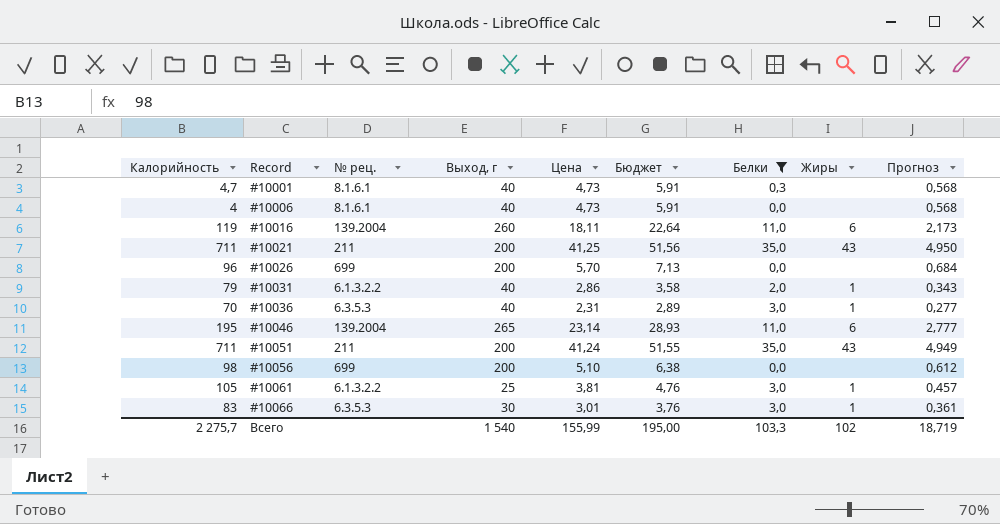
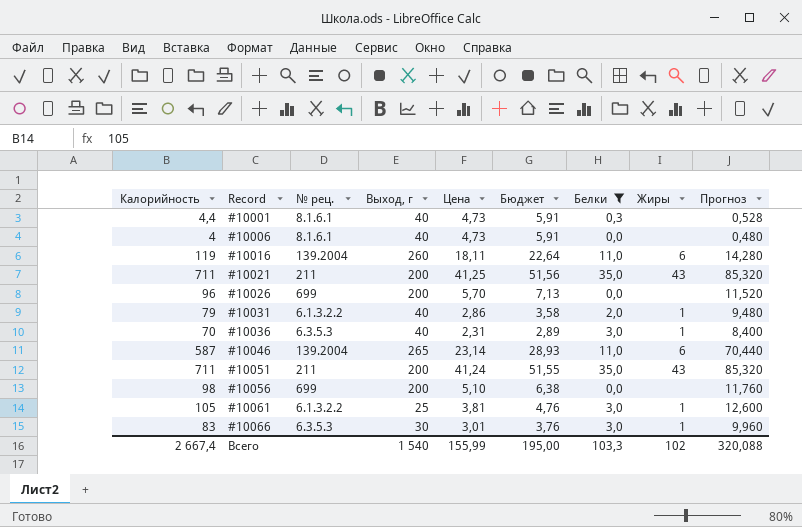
column Прогноз | formula: [Цена] * 0,12 -> [Калорийность] * 0,12
#10001 | Калорийность: 4,7 -> 4,4
#10046 | Калорийность: 195 -> 587
Всего | Калорийность: 2 275,7 -> 2 667,4
Всего | Прогноз: 18,719 -> 320,088

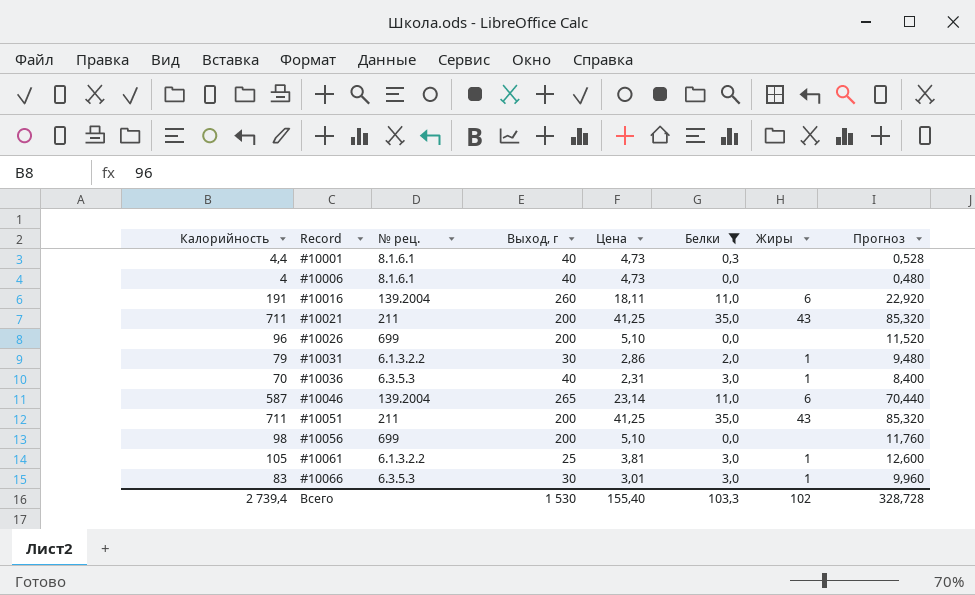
column Бюджет | formula: [Цена] * 1,25 -> none
#10016 | Калорийность: 119 -> 191
#10016 | Прогноз: 14,280 -> 22,920
#10026 | Цена: 5,70 -> 5,10
#10031 | Выход, г: 40 -> 30
#10051 | Цена: 41,24 -> 41,25
Всего | Калорийность: 2 667,4 -> 2 739,4
Всего | Выход, г: 1 540 -> 1 530
Всего | Цена: 155,99 -> 155,40
Всего | Прогноз: 320,088 -> 328,728

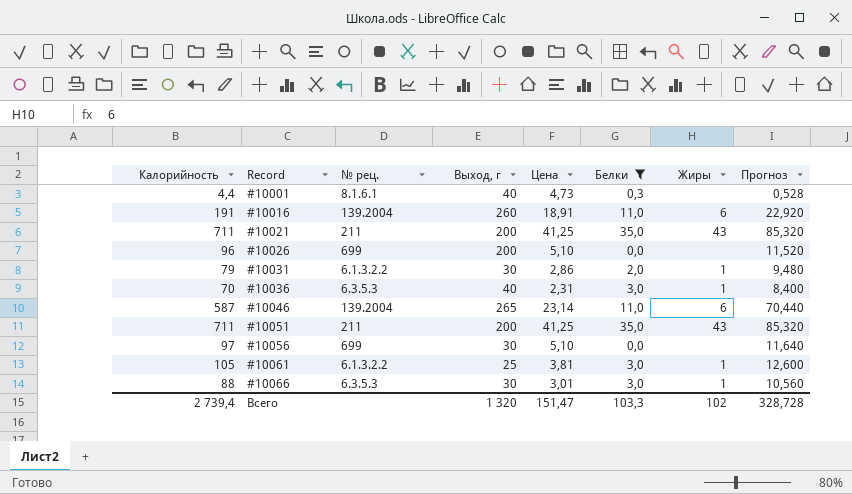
row #10006: 4 | 8.1.6.1 | 40 | 4,73 | 0,0 | none | 0,480 -> none
#10016 | Цена: 18,11 -> 18,91
#10056 | Калорийность: 98 -> 97
#10056 | Выход, г: 200 -> 30
#10056 | Прогноз: 11,760 -> 11,640
#10066 | Калорийность: 83 -> 88
#10066 | Прогноз: 9,960 -> 10,560
Всего | Выход, г: 1 530 -> 1 320
Всего | Цена: 155,40 -> 151,47

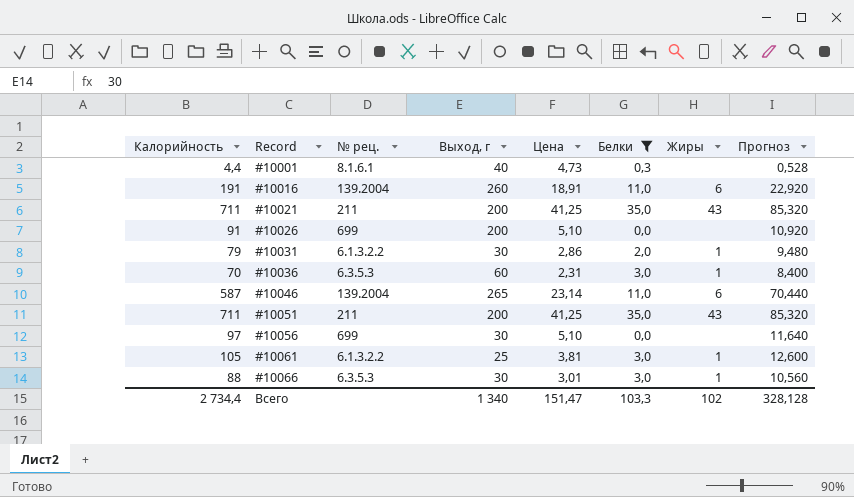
#10026 | Калорийность: 96 -> 91
#10026 | Прогноз: 11,520 -> 10,920
#10036 | Выход, г: 40 -> 60
Всего | Калорийность: 2 739,4 -> 2 734,4
Всего | Выход, г: 1 320 -> 1 340
Всего | Прогноз: 328,728 -> 328,128

